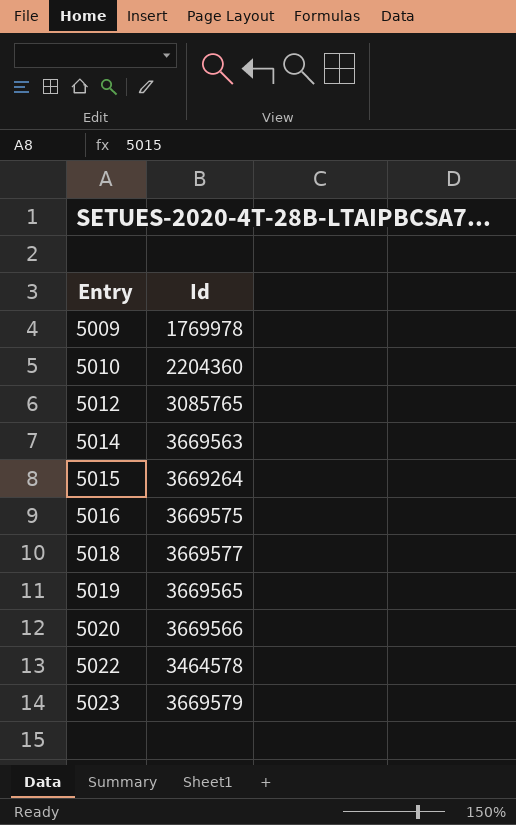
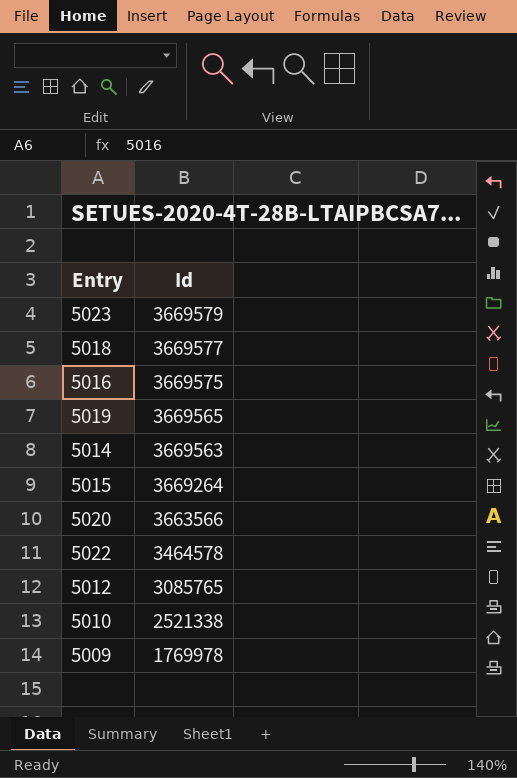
row order: Entry ascending -> Id descending
5020 | Id: 3669566 -> 3663566
5010 | Id: 2204360 -> 2521338

